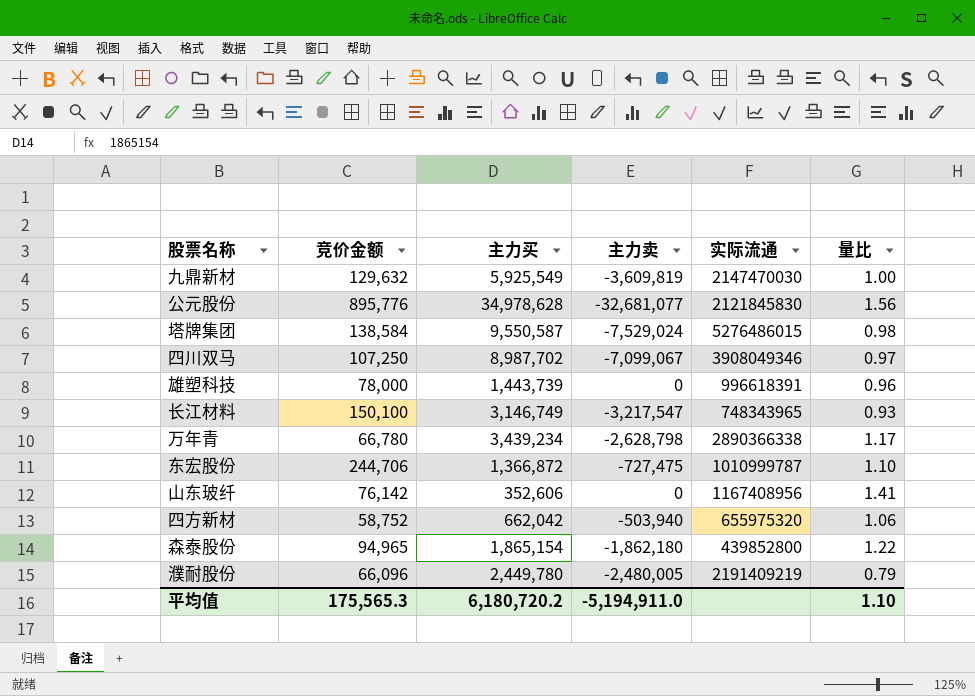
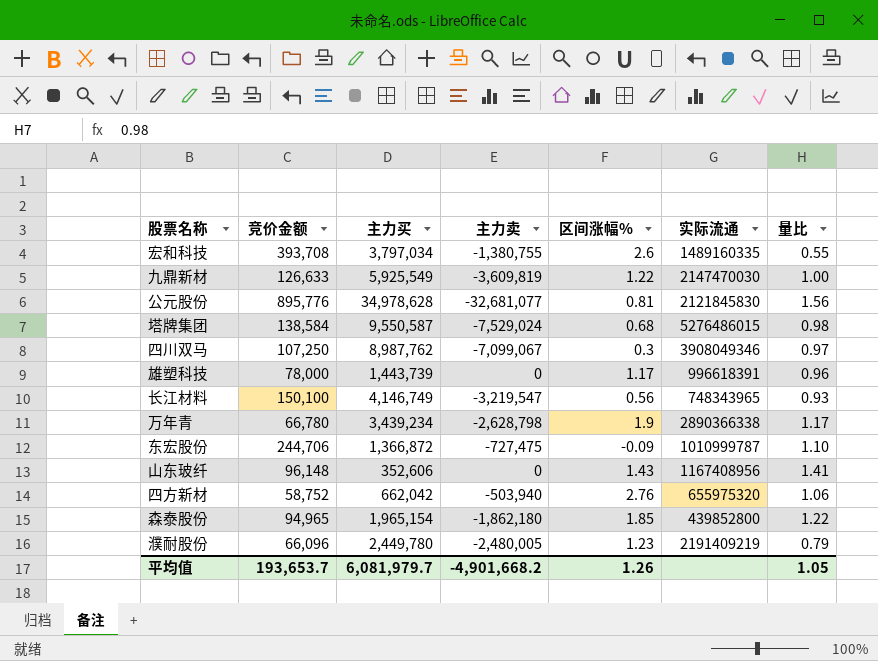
column 区间涨幅% | position: none -> 5
row 宏和科技: none -> 393,708 | 3,797,034 | -1,380,755 | 2.6 | 1489160335 | 0.55
九鼎新材 | 竞价金额: 129,632 -> 126,633
四川双马 | 主力买: 8,987,702 -> 8,987,762
长江材料 | 主力买: 3,146,749 -> 4,146,749
长江材料 | 主力卖: -3,217,547 -> -3,219,547
山东玻纤 | 竞价金额: 76,142 -> 96,148
森泰股份 | 主力买: 1,865,154 -> 1,965,154
平均值 | 竞价金额: 175,565.3 -> 193,653.7
平均值 | 主力买: 6,180,720.2 -> 6,081,979.7
平均值 | 主力卖: -5,194,911.0 -> -4,901,668.2
平均值 | 量比: 1.10 -> 1.05

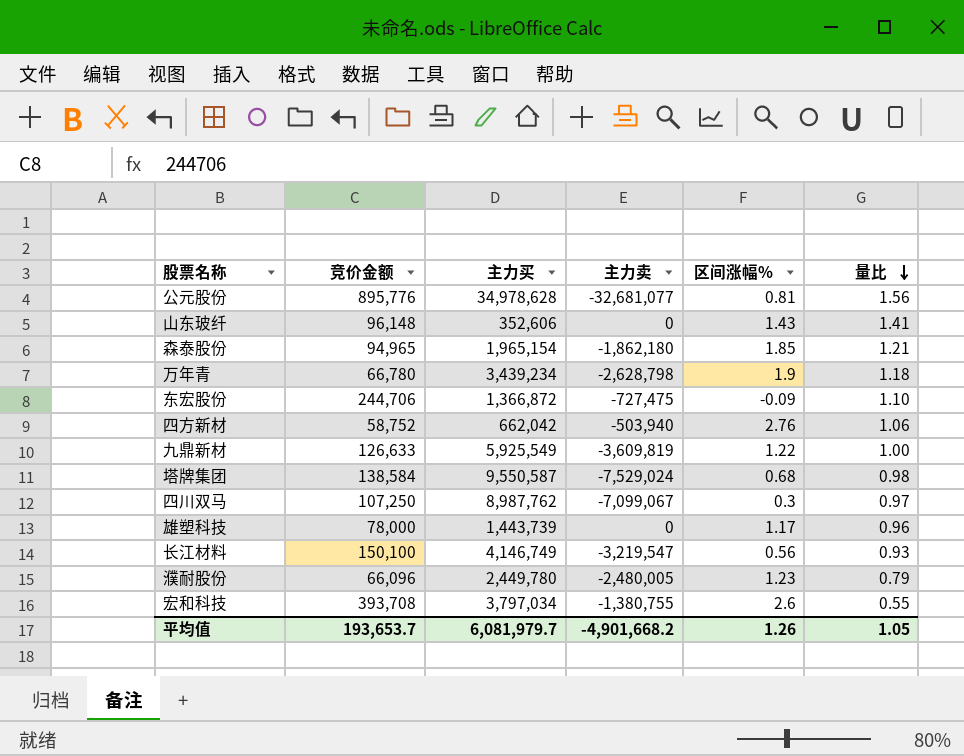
row order: none -> 量比 descending
column 实际流通 | position: 6 -> none
森泰股份 | 量比: 1.22 -> 1.21
万年青 | 量比: 1.17 -> 1.18

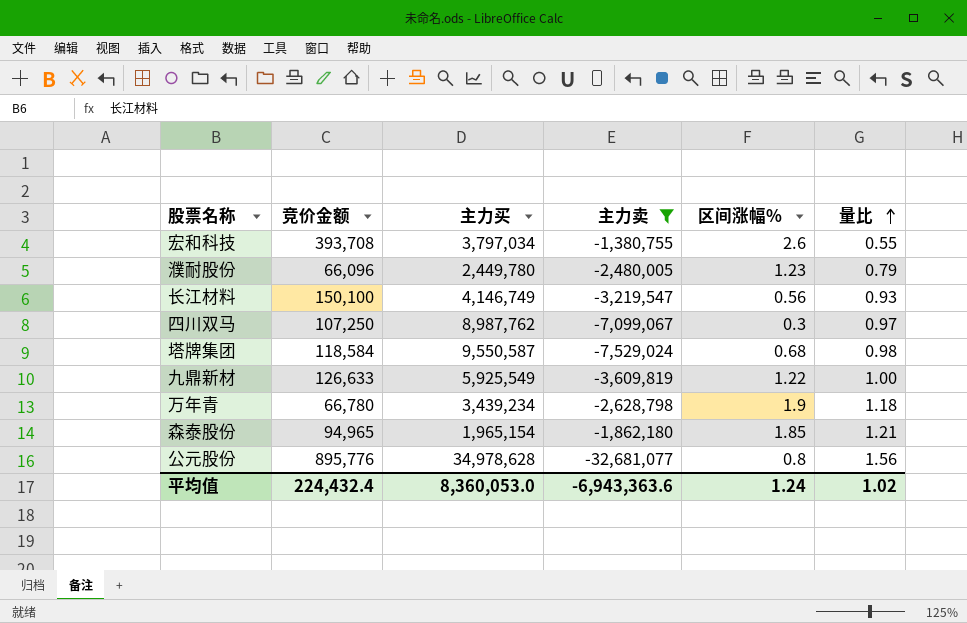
filter: none -> 主力卖 <= -1,380,755
row order: 量比 descending -> 量比 ascending
塔牌集团 | 竞价金额: 138,584 -> 118,584
公元股份 | 区间涨幅%: 0.81 -> 0.8
平均值 | 竞价金额: 193,653.7 -> 224,432.4
平均值 | 主力买: 6,081,979.7 -> 8,360,053.0
平均值 | 主力卖: -4,901,668.2 -> -6,943,363.6
平均值 | 区间涨幅%: 1.26 -> 1.24
平均值 | 量比: 1.05 -> 1.02

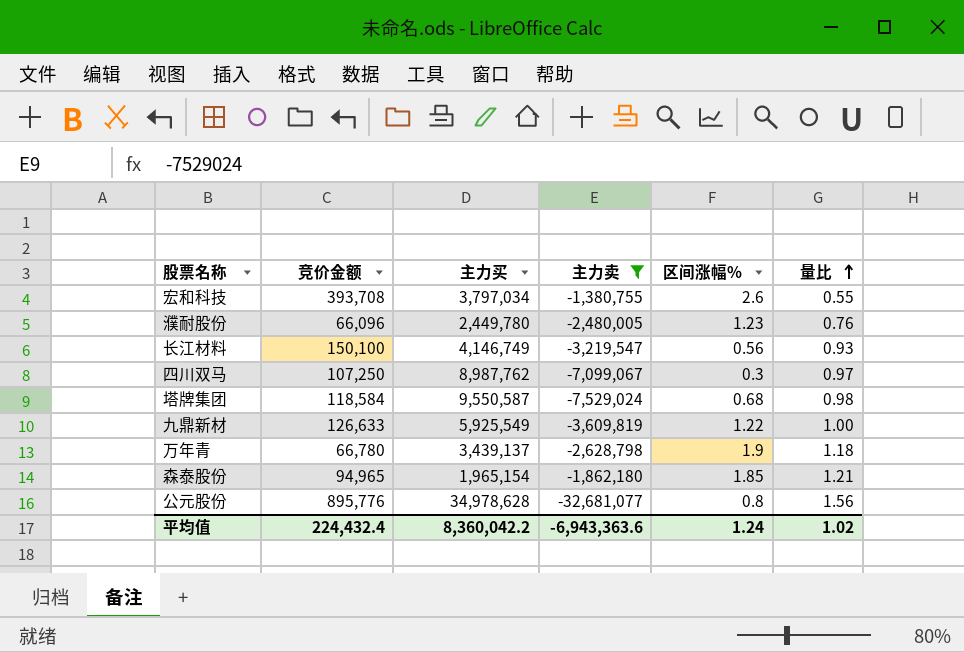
濮耐股份 | 量比: 0.79 -> 0.76
万年青 | 主力买: 3,439,234 -> 3,439,137
平均值 | 主力买: 8,360,053.0 -> 8,360,042.2

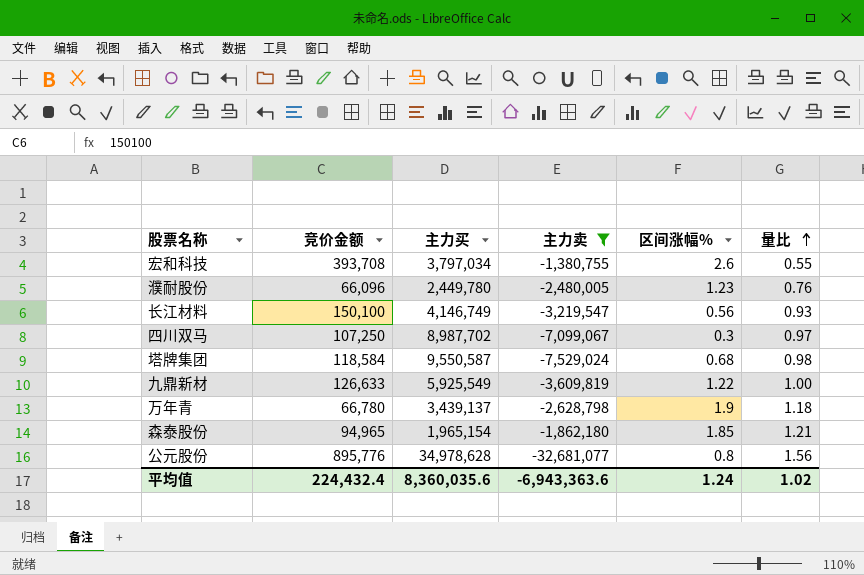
四川双马 | 主力买: 8,987,762 -> 8,987,702
平均值 | 主力买: 8,360,042.2 -> 8,360,035.6

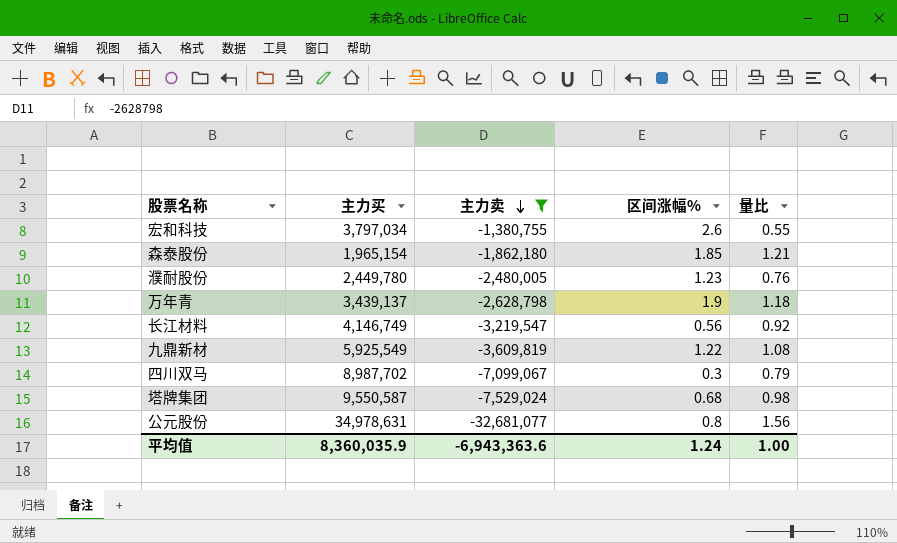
row order: 量比 ascending -> 主力卖 descending
column 竞价金额 | position: 2 -> none
长江材料 | 量比: 0.93 -> 0.92
九鼎新材 | 量比: 1.00 -> 1.08
四川双马 | 量比: 0.97 -> 0.79
公元股份 | 主力买: 34,978,628 -> 34,978,631
平均值 | 主力买: 8,360,035.6 -> 8,360,035.9
平均值 | 量比: 1.02 -> 1.00

